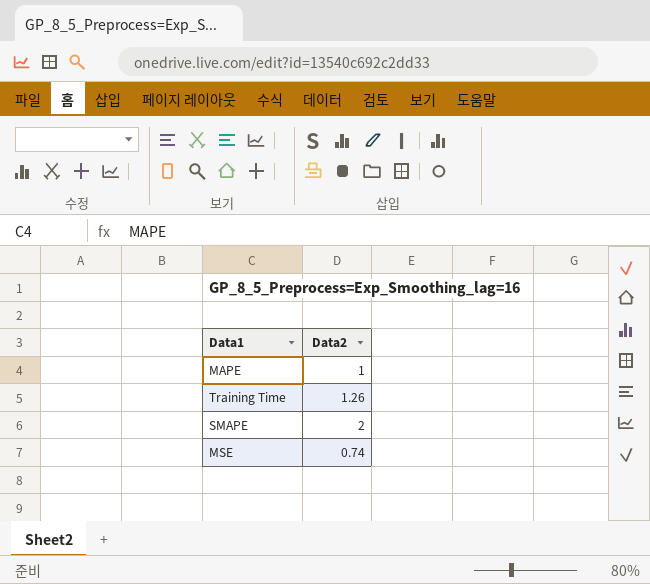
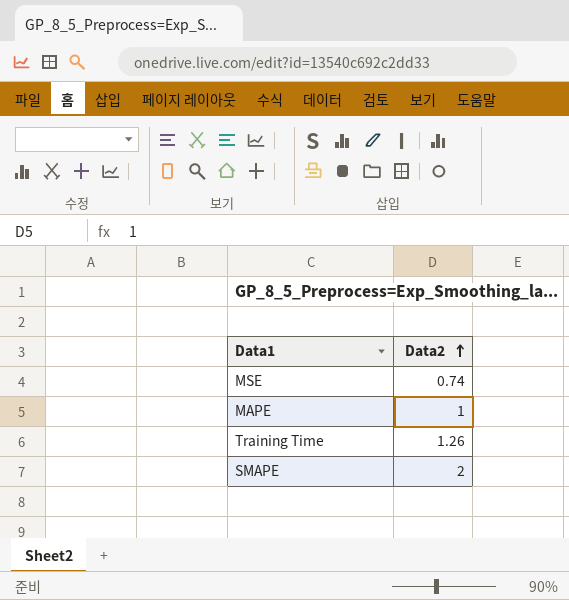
row order: none -> Data2 ascending

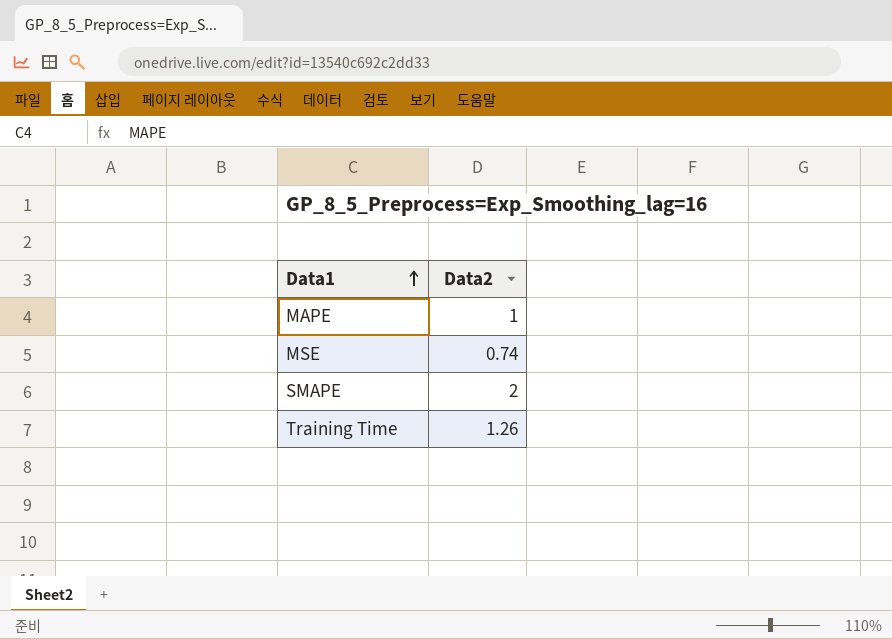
row order: Data2 ascending -> Data1 ascending

